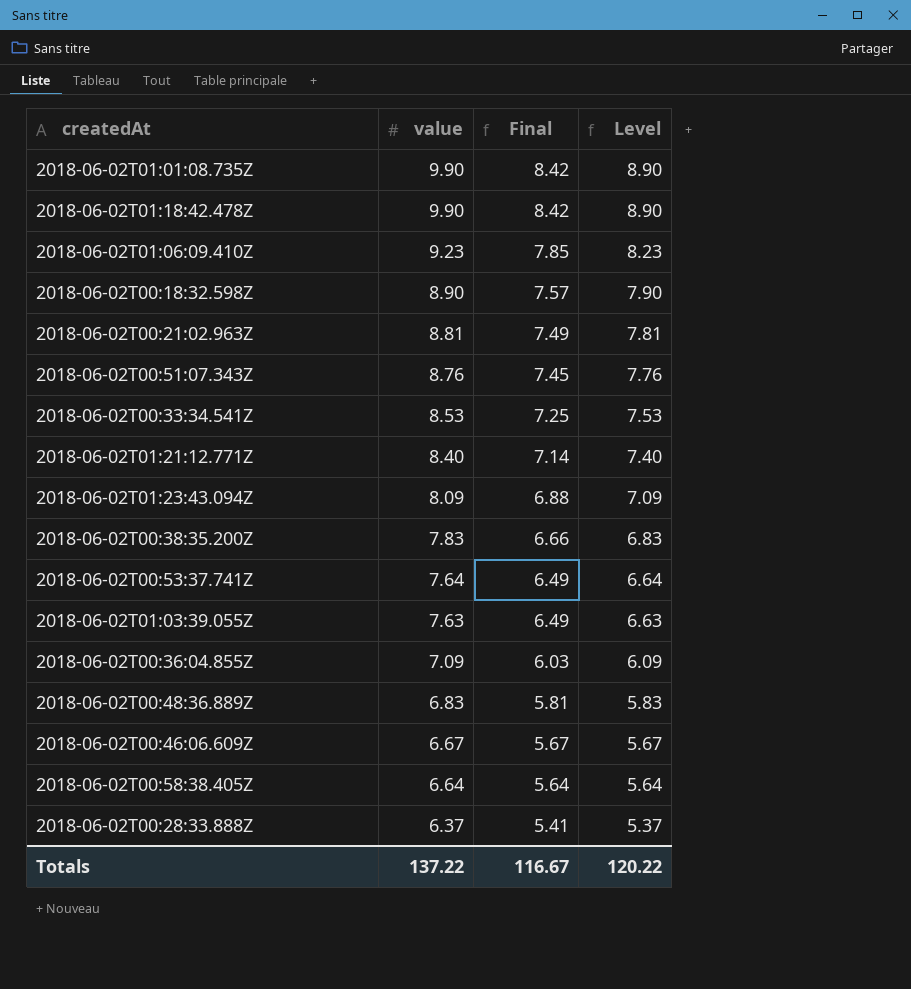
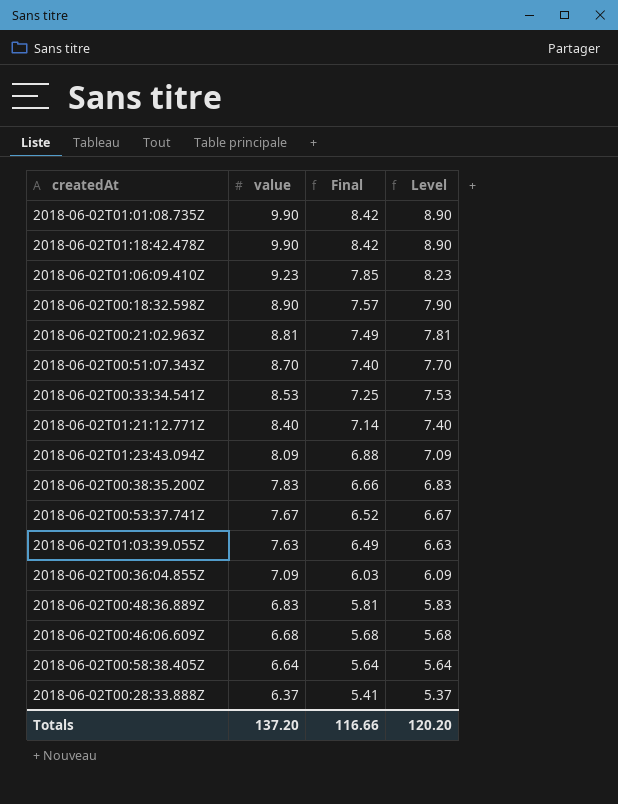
2018-06-02T00:51:07.343Z | value: 8.76 -> 8.70
2018-06-02T00:51:07.343Z | Final: 7.45 -> 7.40
2018-06-02T00:51:07.343Z | Level: 7.76 -> 7.70
2018-06-02T00:53:37.741Z | value: 7.64 -> 7.67
2018-06-02T00:53:37.741Z | Final: 6.49 -> 6.52
2018-06-02T00:53:37.741Z | Level: 6.64 -> 6.67
2018-06-02T00:46:06.609Z | value: 6.67 -> 6.68
2018-06-02T00:46:06.609Z | Final: 5.67 -> 5.68
2018-06-02T00:46:06.609Z | Level: 5.67 -> 5.68
Totals | value: 137.22 -> 137.20
Totals | Final: 116.67 -> 116.66
Totals | Level: 120.22 -> 120.20

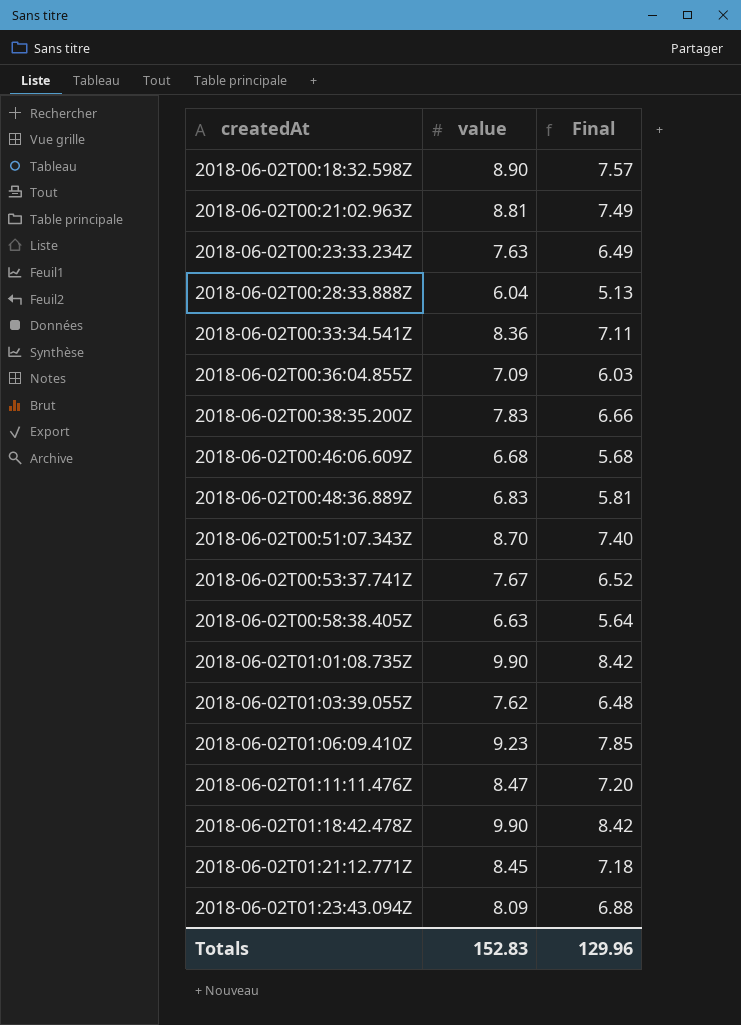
row order: value descending -> createdAt ascending
column Level | formula: [value] - 1 -> none
row 2018-06-02T00:23:33.234Z: none -> 7.63 | 6.49
2018-06-02T00:28:33.888Z | value: 6.37 -> 6.04
2018-06-02T00:28:33.888Z | Final: 5.41 -> 5.13
2018-06-02T00:33:34.541Z | value: 8.53 -> 8.36
2018-06-02T00:33:34.541Z | Final: 7.25 -> 7.11
2018-06-02T00:58:38.405Z | value: 6.64 -> 6.63
2018-06-02T01:03:39.055Z | value: 7.63 -> 7.62
2018-06-02T01:03:39.055Z | Final: 6.49 -> 6.48
row 2018-06-02T01:11:11.476Z: none -> 8.47 | 7.20
2018-06-02T01:21:12.771Z | value: 8.40 -> 8.45
2018-06-02T01:21:12.771Z | Final: 7.14 -> 7.18
Totals | value: 137.20 -> 152.83
Totals | Final: 116.66 -> 129.96

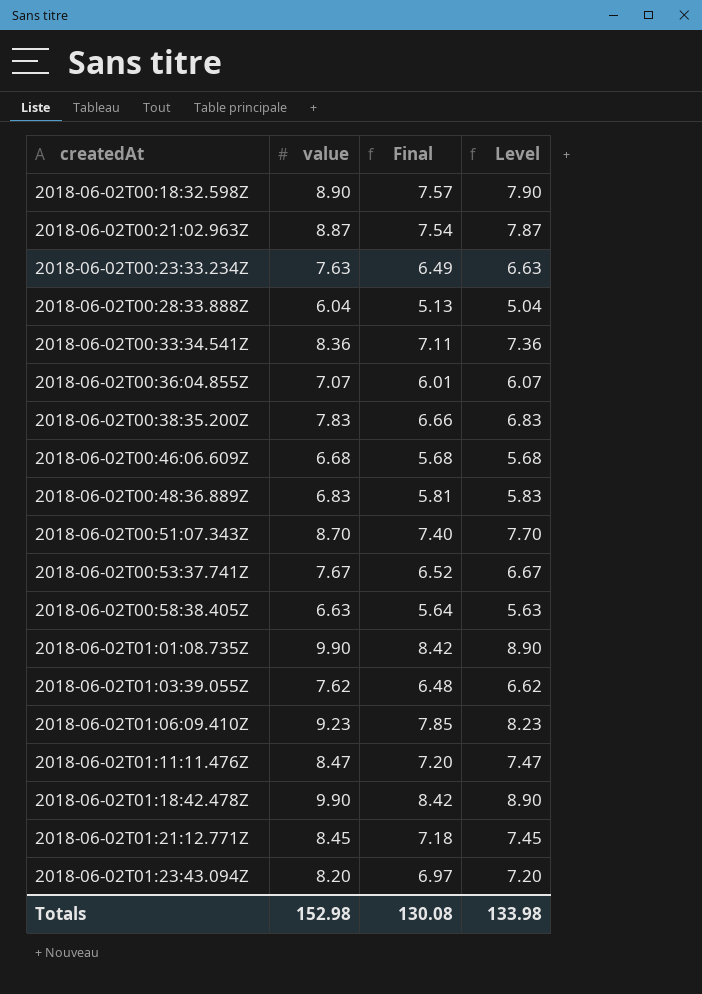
column Level | formula: none -> [value] - 1
2018-06-02T00:21:02.963Z | value: 8.81 -> 8.87
2018-06-02T00:21:02.963Z | Final: 7.49 -> 7.54
2018-06-02T00:36:04.855Z | value: 7.09 -> 7.07
2018-06-02T00:36:04.855Z | Final: 6.03 -> 6.01
2018-06-02T01:23:43.094Z | value: 8.09 -> 8.20
2018-06-02T01:23:43.094Z | Final: 6.88 -> 6.97
Totals | value: 152.83 -> 152.98
Totals | Final: 129.96 -> 130.08

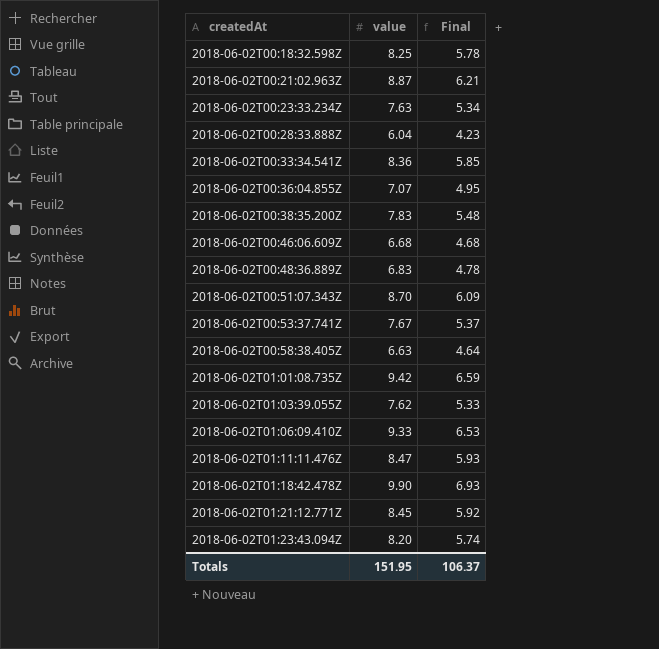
column Level | formula: [value] - 1 -> none
column Final | formula: [value] * 0.85 -> [value] * 0.7
2018-06-02T00:18:32.598Z | value: 8.90 -> 8.25
2018-06-02T01:01:08.735Z | value: 9.90 -> 9.42
2018-06-02T01:06:09.410Z | value: 9.23 -> 9.33
Totals | value: 152.98 -> 151.95
Totals | Final: 130.08 -> 106.37

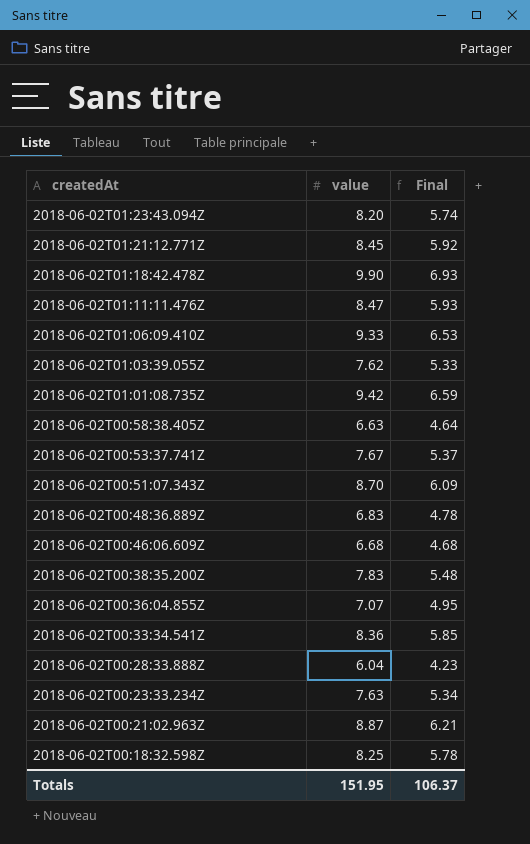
row order: createdAt ascending -> createdAt descending

